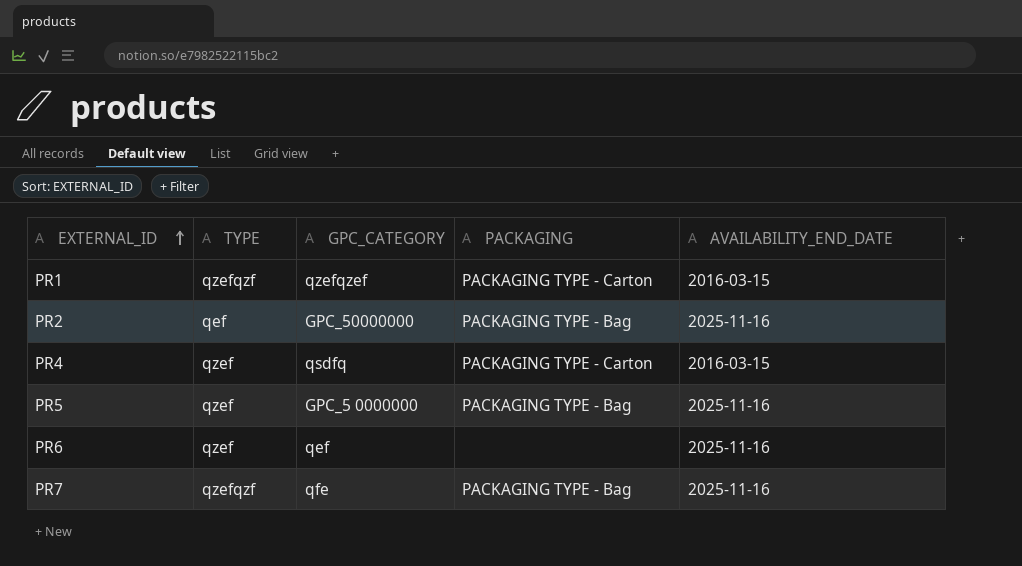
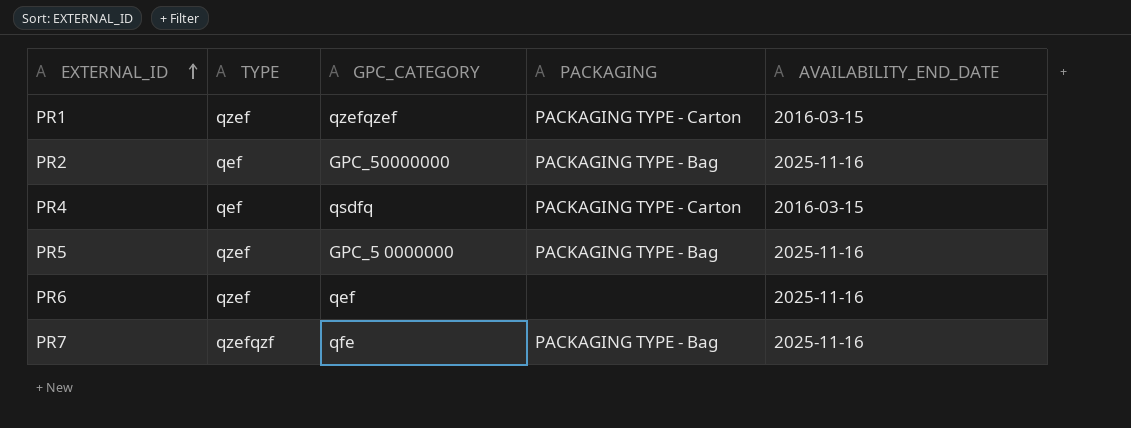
PR1 | TYPE: qzefqzf -> qzef
PR4 | TYPE: qzef -> qef

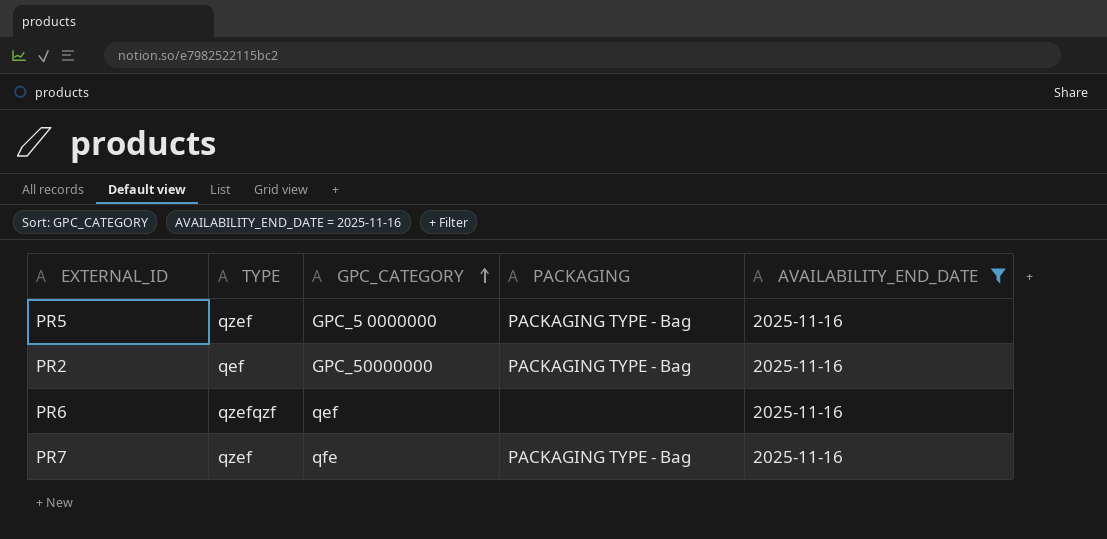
filter: none -> AVAILABILITY_END_DATE = 2025-11-16
row order: EXTERNAL_ID ascending -> GPC_CATEGORY ascending
PR6 | TYPE: qzef -> qzefqzf
PR7 | TYPE: qzefqzf -> qzef

